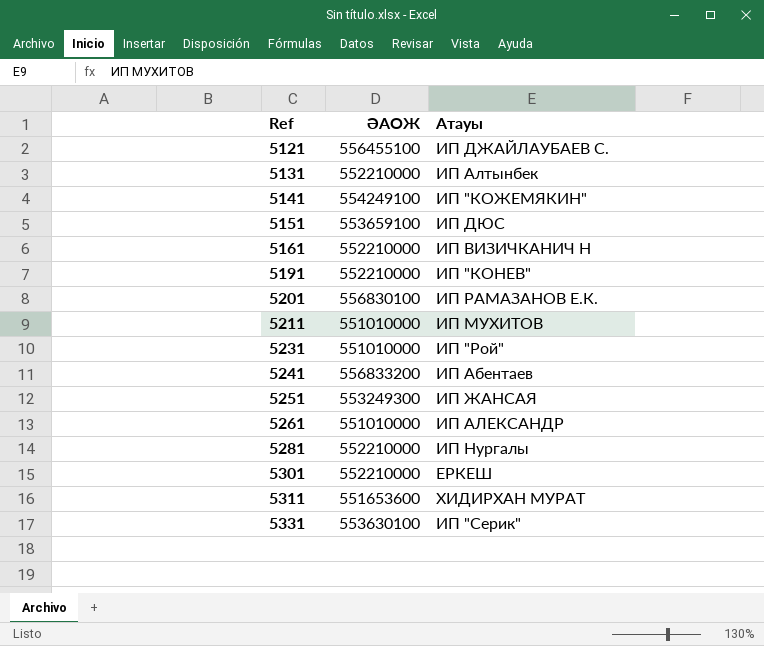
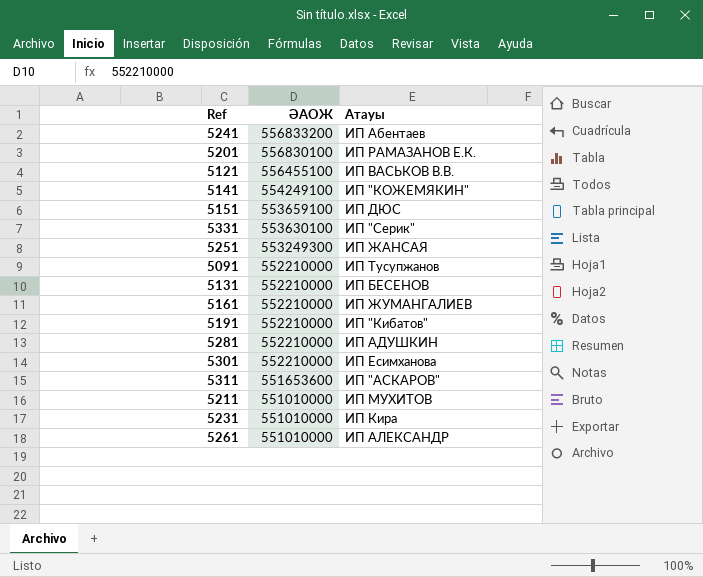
row order: Ref ascending -> ӘАОЖ descending
5121 | Атауы: ИП ДЖАЙЛАУБАЕВ С. -> ИП ВАСЬКОВ В.В.
row 5091: none -> 552210000 | ИП Тусупжанов
5131 | Атауы: ИП Алтынбек -> ИП БЕСЕНОВ
5161 | Атауы: ИП ВИЗИЧКАНИЧ Н -> ИП ЖУМАНГАЛИЕВ
5191 | Атауы: ИП "КОНЕВ" -> ИП "Кибатов"
5281 | Атауы: ИП Нургалы -> ИП АДУШКИН
5301 | Атауы: ЕРКЕШ -> ИП Есимханова
5311 | Атауы: ХИДИРХАН МУРАТ -> ИП "АСКАРОВ"
5231 | Атауы: ИП "Рой" -> ИП Кира

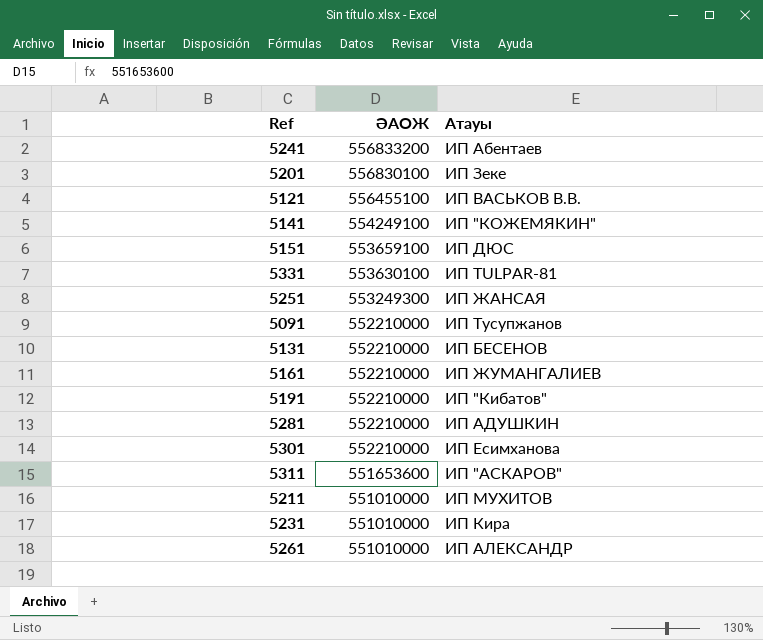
5201 | Атауы: ИП РАМАЗАНОВ Е.К. -> ИП Зеке
5331 | Атауы: ИП "Серик" -> ИП TULPAR-81

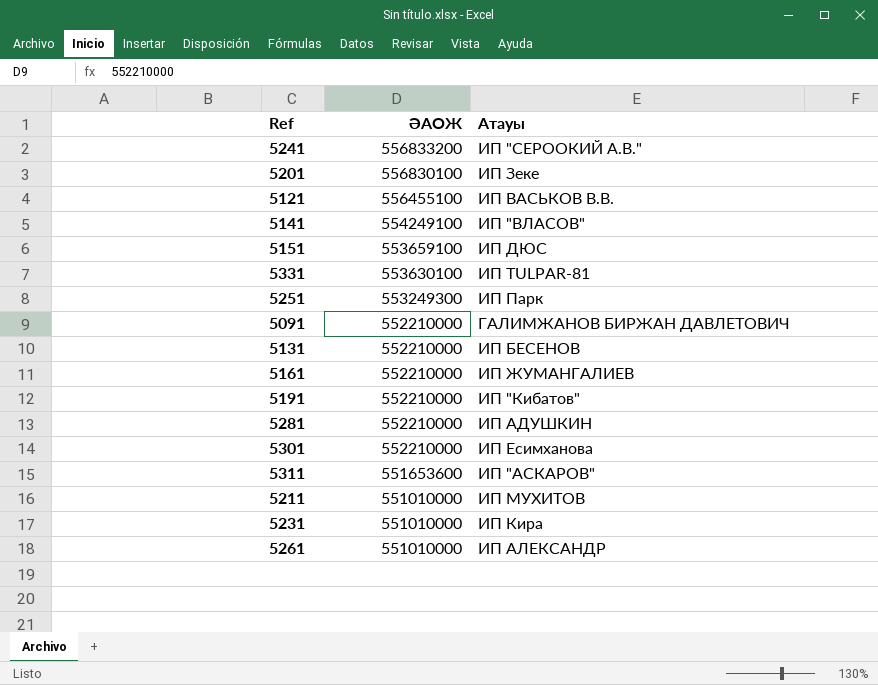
5241 | Атауы: ИП Абентаев -> ИП "СЕРООКИЙ А.В."
5141 | Атауы: ИП "КОЖЕМЯКИН" -> ИП "ВЛАСОВ"
5251 | Атауы: ИП ЖАНСАЯ -> ИП Парк
5091 | Атауы: ИП Тусупжанов -> ГАЛИМЖАНОВ БИРЖАН ДАВЛЕТОВИЧ

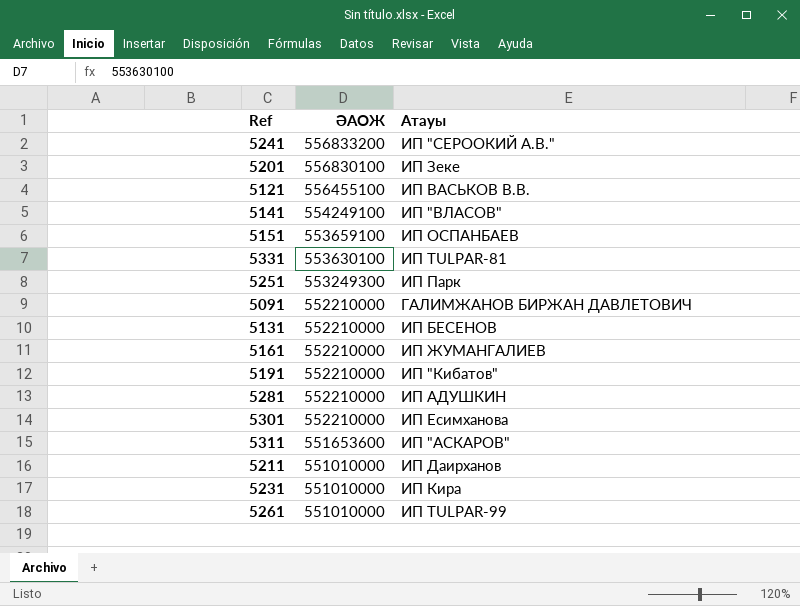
5151 | Атауы: ИП ДЮС -> ИП ОСПАНБАЕВ
5211 | Атауы: ИП МУХИТОВ -> ИП Даирханов
5261 | Атауы: ИП АЛЕКСАНДР -> ИП TULPAR-99

